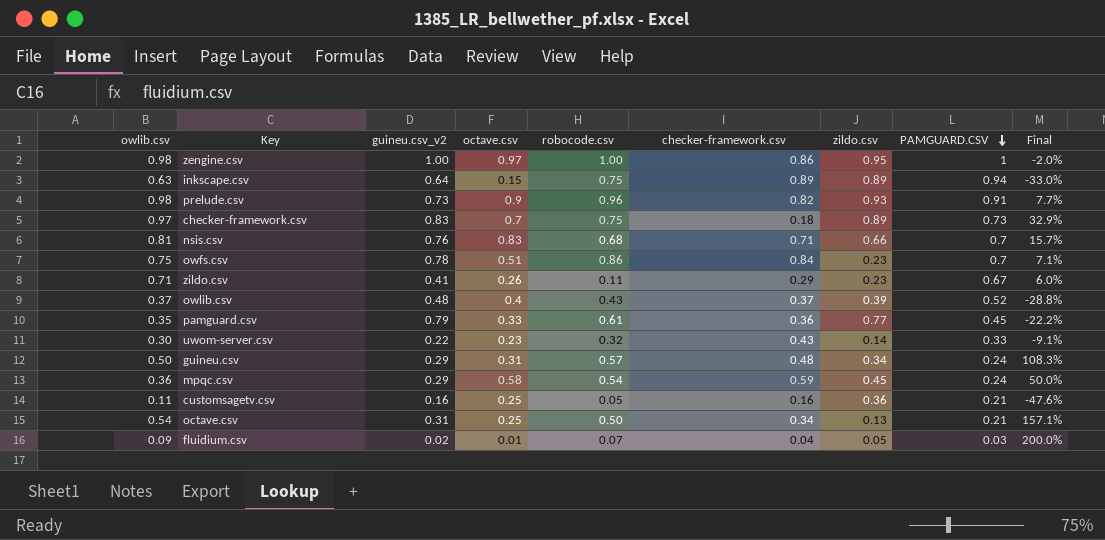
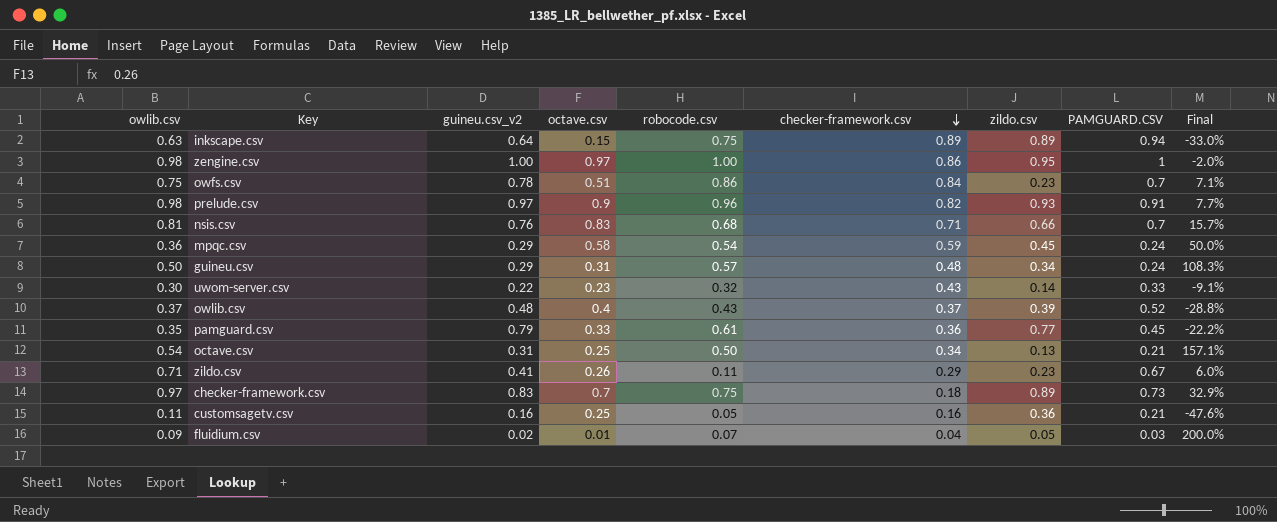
row order: PAMGUARD.CSV descending -> checker-framework.csv descending
prelude.csv | guineu.csv_v2: 0.73 -> 0.97

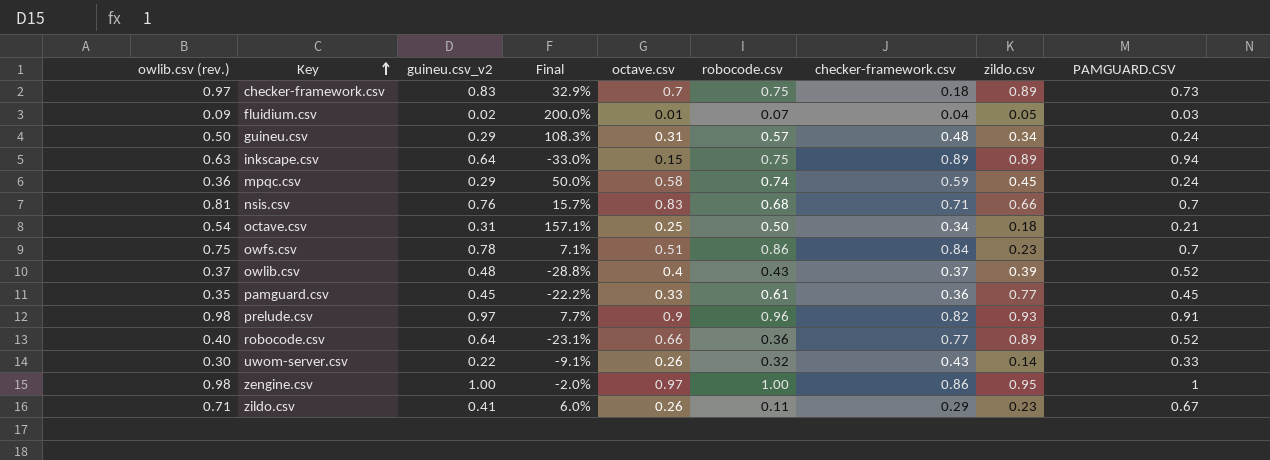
row order: checker-framework.csv descending -> Key ascending
column name: owlib.csv -> owlib.csv (rev.)
column Final | position: 9 -> 4
row customsagetv.csv: 0.11 | 0.16 | 0.25 | 0.05 | 0.16 | 0.36 | 0.21 | -47.6% -> none
mpqc.csv | robocode.csv: 0.54 -> 0.74
octave.csv | zildo.csv: 0.13 -> 0.18
pamguard.csv | guineu.csv_v2: 0.79 -> 0.45
row robocode.csv: none -> 0.40 | 0.64 | -23.1% | 0.66 | 0.36 | 0.77 | 0.89 | 0.52
uwom-server.csv | octave.csv: 0.23 -> 0.26

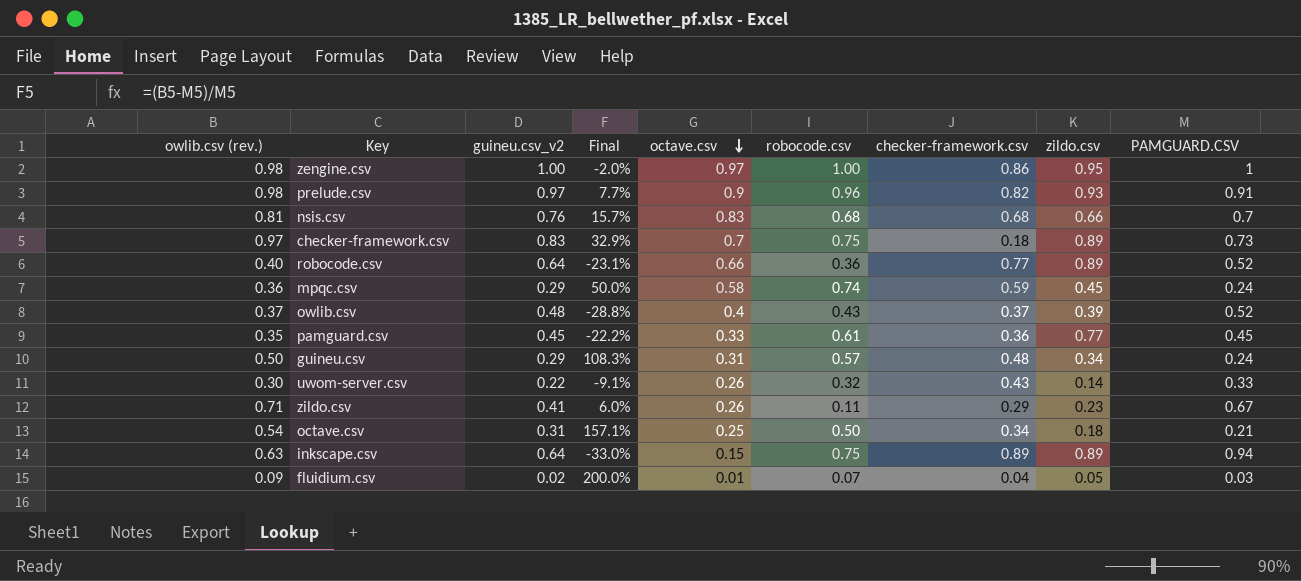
row order: Key ascending -> octave.csv descending
row owfs.csv: 0.75 | 0.78 | 7.1% | 0.51 | 0.86 | 0.84 | 0.23 | 0.7 -> none
nsis.csv | checker-framework.csv: 0.71 -> 0.68

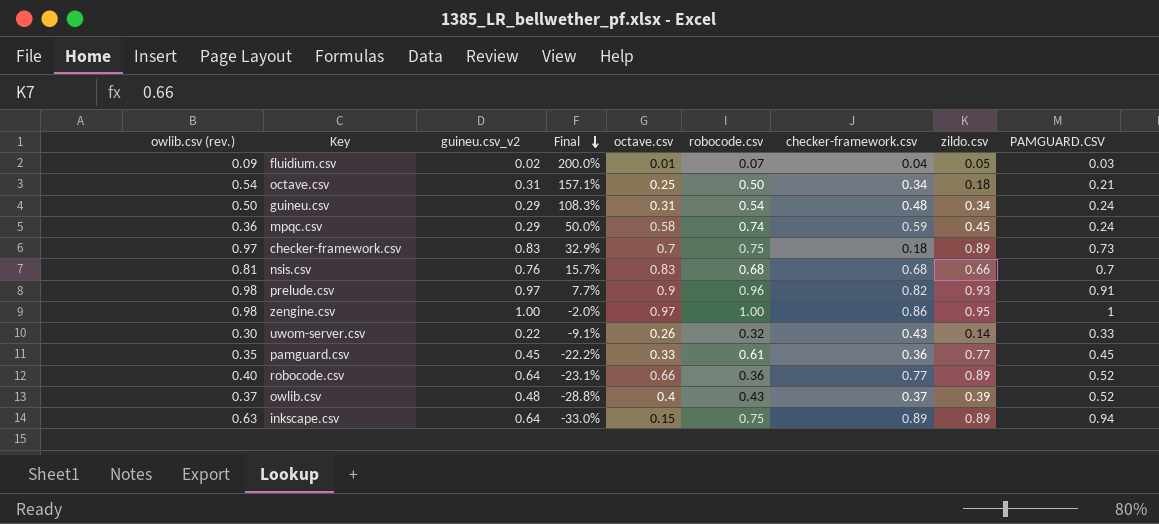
row order: octave.csv descending -> Final descending
row zildo.csv: 0.71 | 0.41 | 6.0% | 0.26 | 0.11 | 0.29 | 0.23 | 0.67 -> none
guineu.csv | robocode.csv: 0.57 -> 0.54

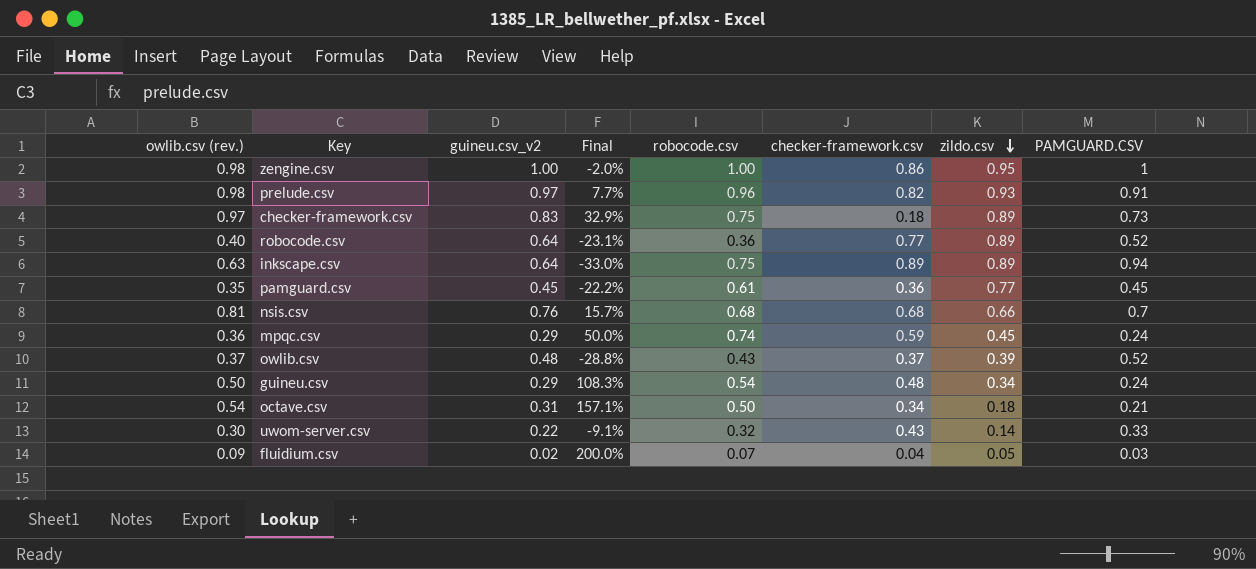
row order: Final descending -> zildo.csv descending
column octave.csv | position: 5 -> none

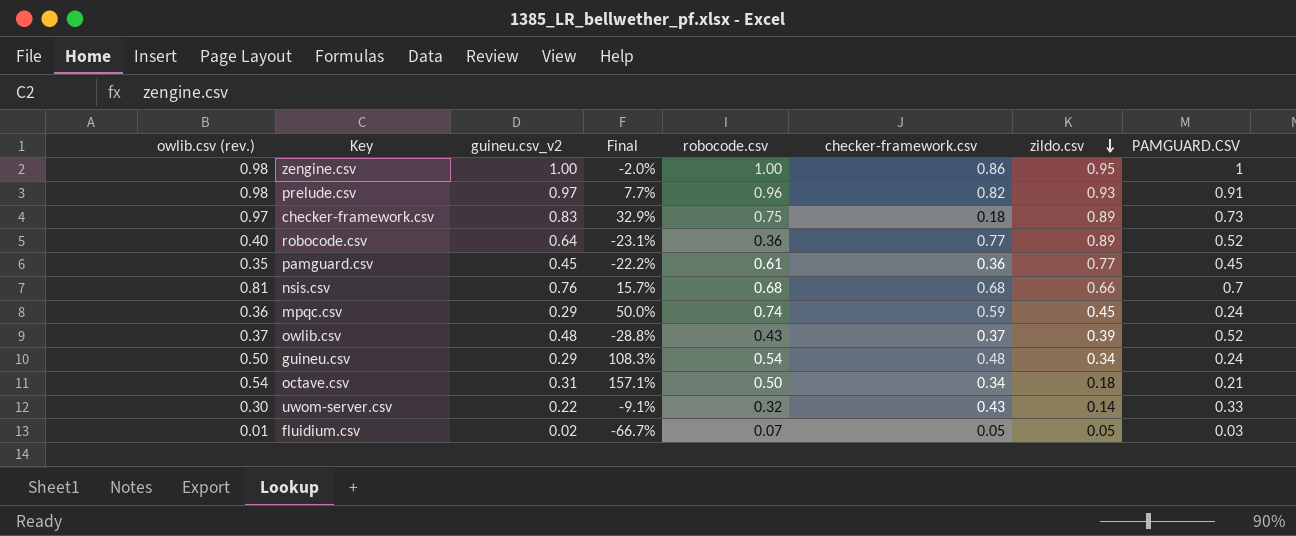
row inkscape.csv: 0.63 | 0.64 | -33.0% | 0.75 | 0.89 | 0.89 | 0.94 -> none
fluidium.csv | owlib.csv (rev.): 0.09 -> 0.01
fluidium.csv | Final: 200.0% -> -66.7%
fluidium.csv | checker-framework.csv: 0.04 -> 0.05

